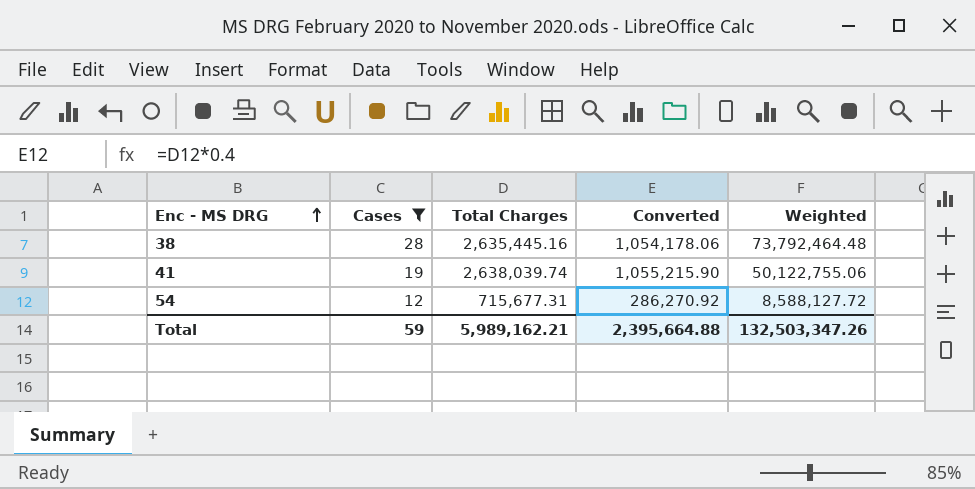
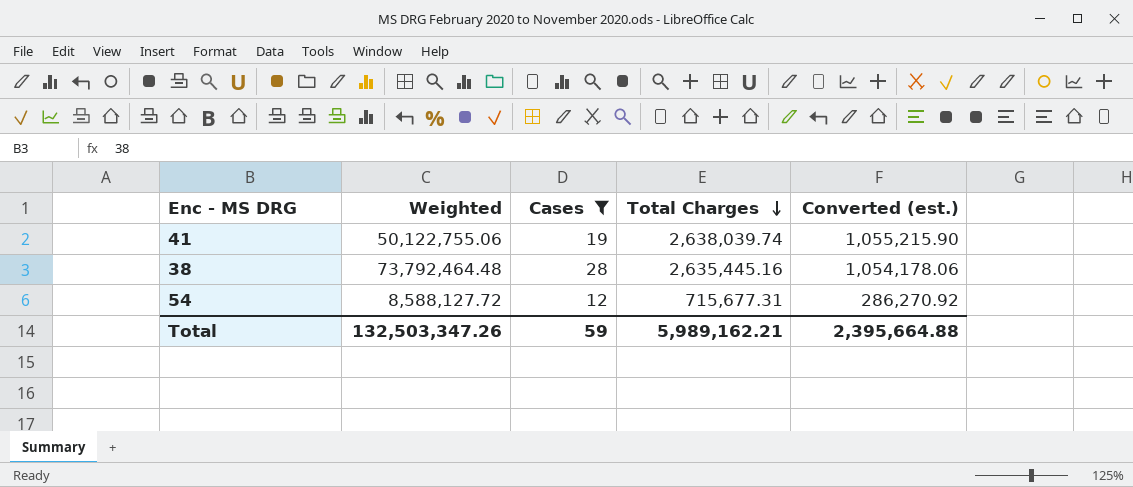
row order: Enc - MS DRG ascending -> Total Charges descending
column Weighted | position: 5 -> 2
column name: Converted -> Converted (est.)

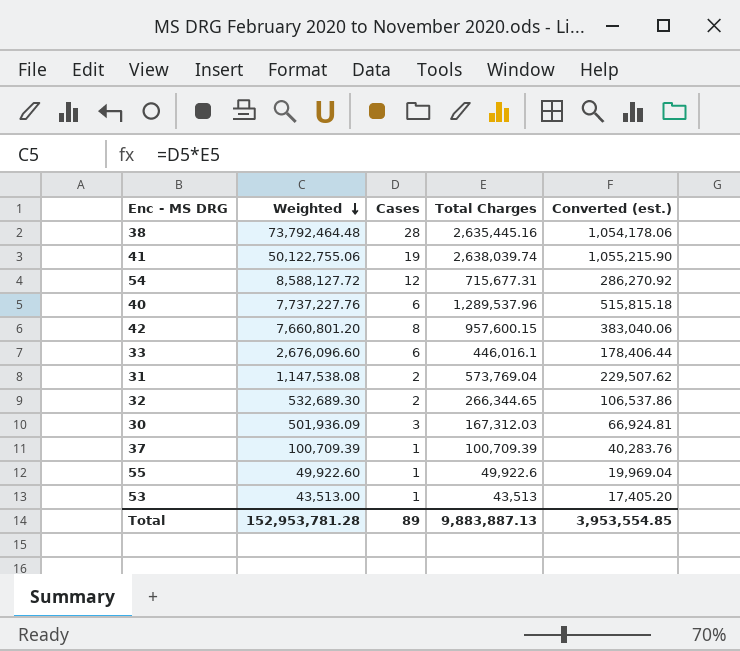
filter: Cases >= 12 -> none
row order: Total Charges descending -> Weighted descending
Total | Weighted: 132,503,347.26 -> 152,953,781.28
Total | Cases: 59 -> 89
Total | Total Charges: 5,989,162.21 -> 9,883,887.13
Total | Converted (est.): 2,395,664.88 -> 3,953,554.85

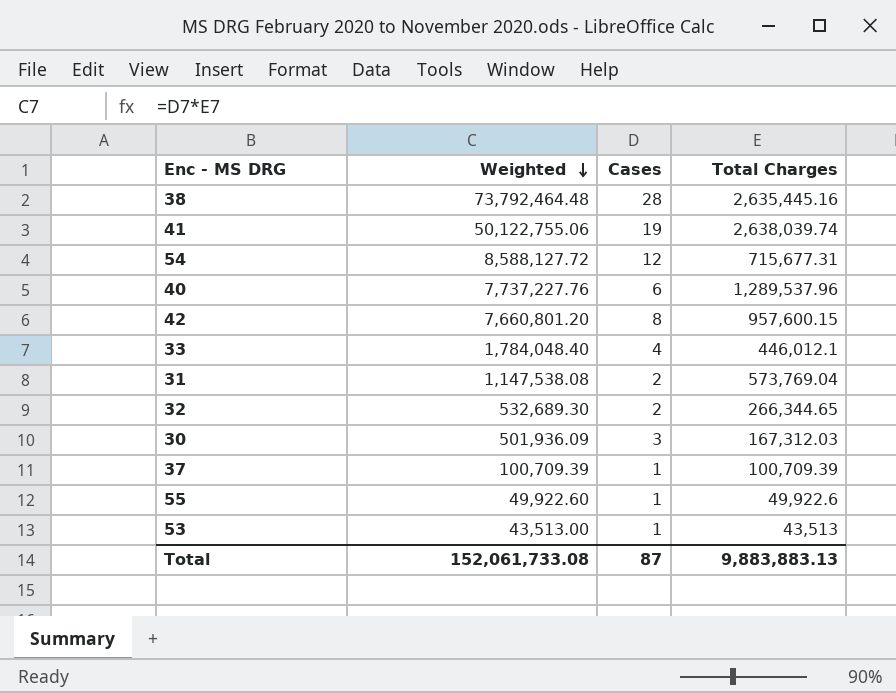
column Converted (est.) | formula: [Total Charges] * 0.4 -> none
33 | Weighted: 2,676,096.60 -> 1,784,048.40
33 | Cases: 6 -> 4
33 | Total Charges: 446,016.1 -> 446,012.1
Total | Weighted: 152,953,781.28 -> 152,061,733.08
Total | Cases: 89 -> 87
Total | Total Charges: 9,883,887.13 -> 9,883,883.13

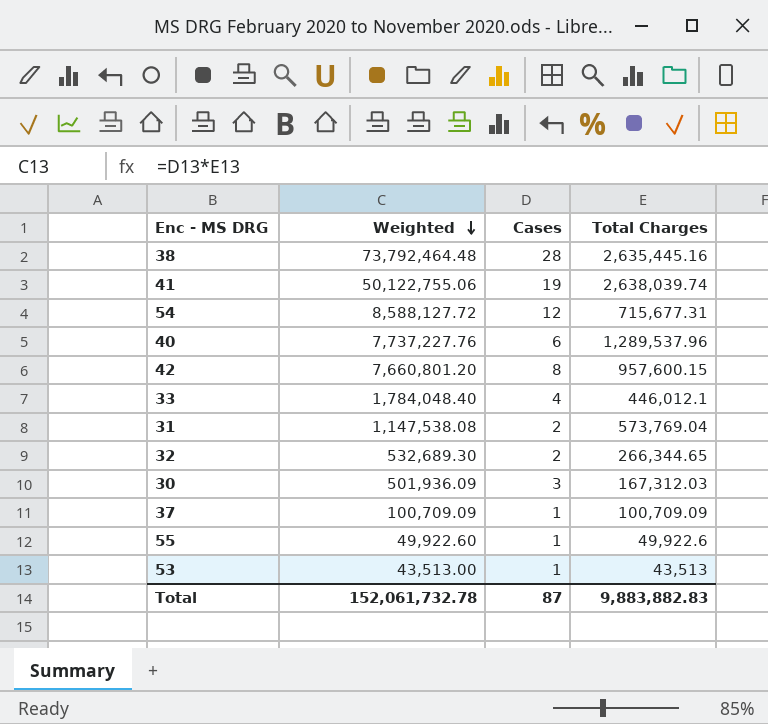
37 | Weighted: 100,709.39 -> 100,709.09
37 | Total Charges: 100,709.39 -> 100,709.09
Total | Weighted: 152,061,733.08 -> 152,061,732.78
Total | Total Charges: 9,883,883.13 -> 9,883,882.83

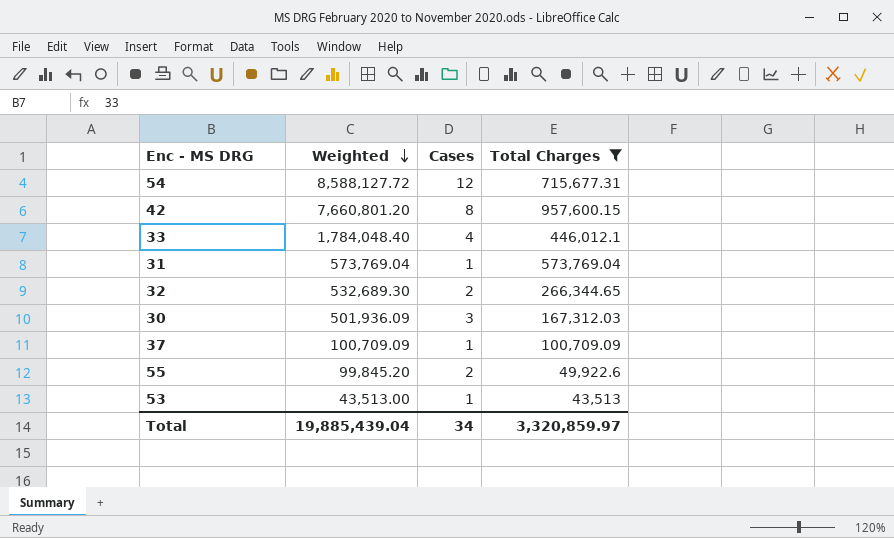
filter: none -> Total Charges <= 957,600.15
31 | Weighted: 1,147,538.08 -> 573,769.04
31 | Cases: 2 -> 1
55 | Weighted: 49,922.60 -> 99,845.20
55 | Cases: 1 -> 2
Total | Weighted: 152,061,732.78 -> 19,885,439.04
Total | Cases: 87 -> 34
Total | Total Charges: 9,883,882.83 -> 3,320,859.97

